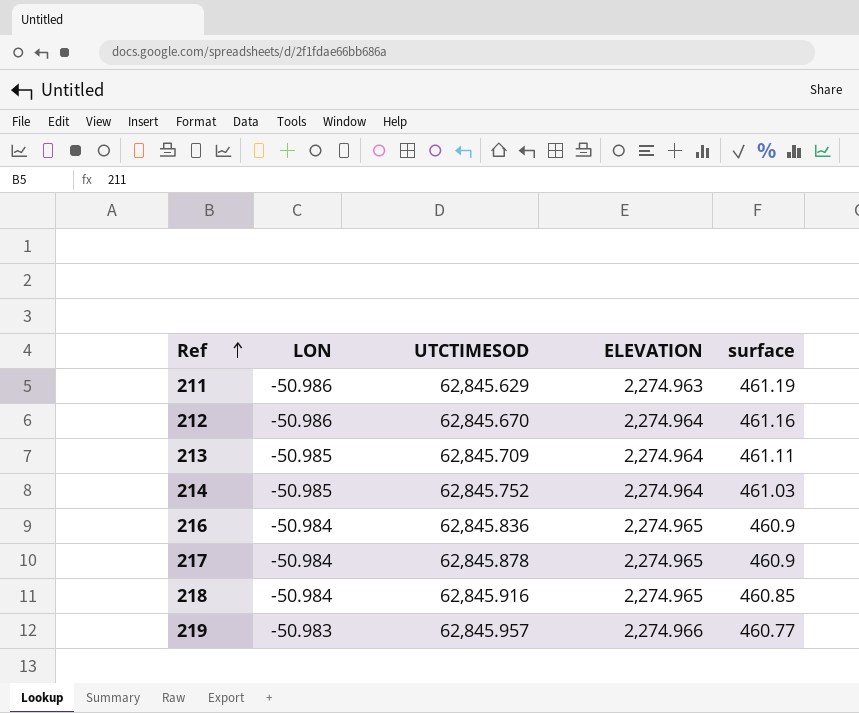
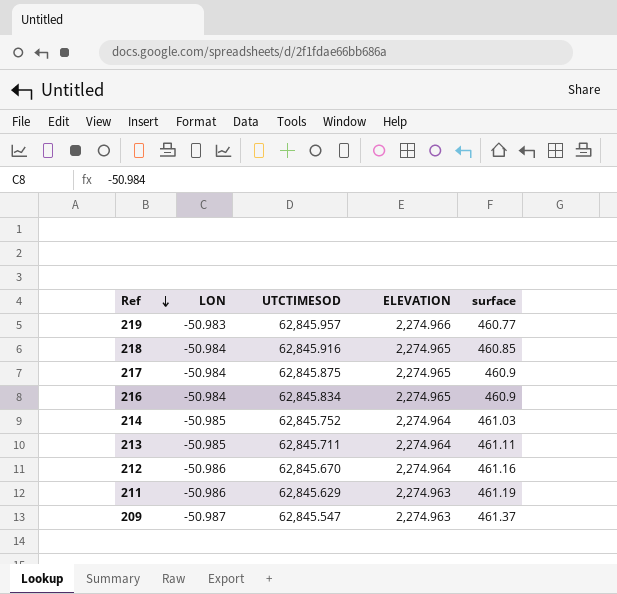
row order: Ref ascending -> Ref descending
217 | UTCTIMESOD: 62,845.878 -> 62,845.875
216 | UTCTIMESOD: 62,845.836 -> 62,845.834
213 | UTCTIMESOD: 62,845.709 -> 62,845.711
row 209: none -> -50.987 | 62,845.547 | 2,274.963 | 461.37

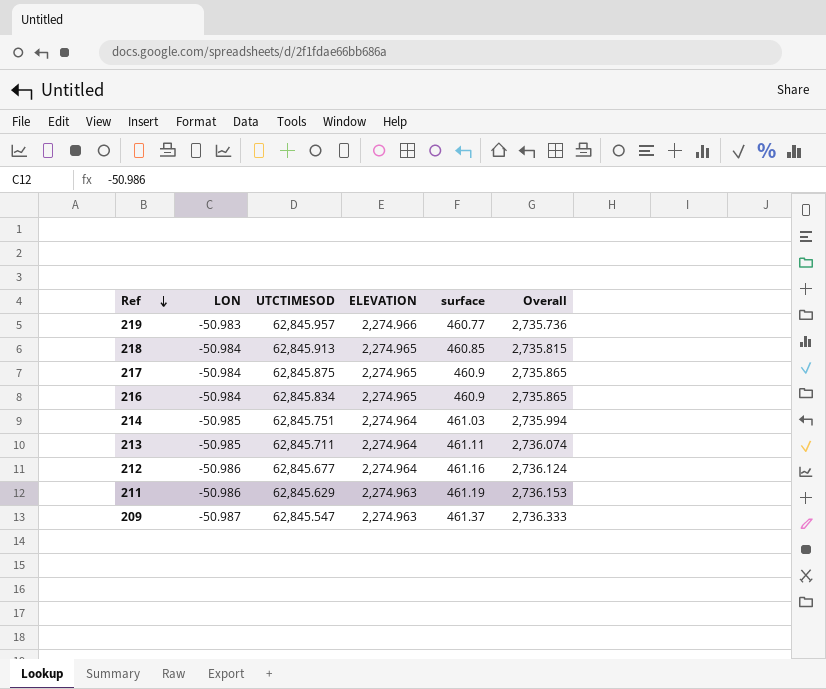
column Overall | formula: none -> [ELEVATION] + [surface]
218 | UTCTIMESOD: 62,845.916 -> 62,845.913
214 | UTCTIMESOD: 62,845.752 -> 62,845.751
212 | UTCTIMESOD: 62,845.670 -> 62,845.677

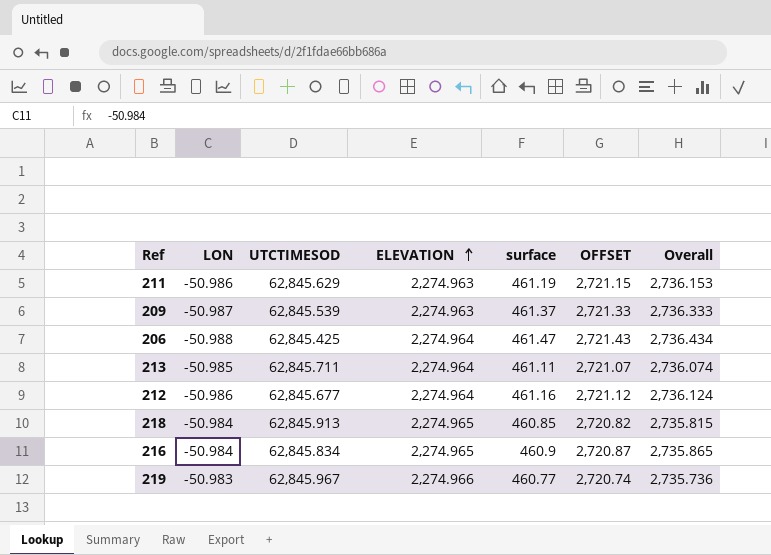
row order: Ref descending -> ELEVATION ascending
column OFFSET | formula: none -> [Overall] - 15
row 217: -50.984 | 62,845.875 | 2,274.965 | 460.9 | 2,735.865 -> none
row 214: -50.985 | 62,845.751 | 2,274.964 | 461.03 | 2,735.994 -> none
209 | UTCTIMESOD: 62,845.547 -> 62,845.539
row 206: none -> -50.988 | 62,845.425 | 2,274.964 | 461.47 | 2,721.43 | 2,736.434
219 | UTCTIMESOD: 62,845.957 -> 62,845.967

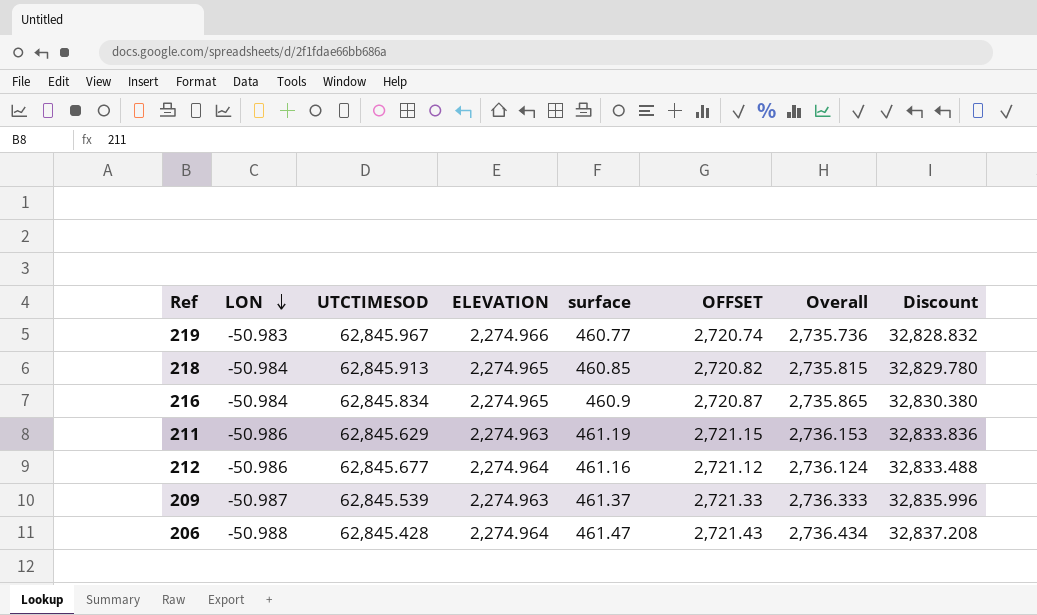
row order: ELEVATION ascending -> LON descending
column Discount | formula: none -> [Overall] * 12
row 213: -50.985 | 62,845.711 | 2,274.964 | 461.11 | 2,721.07 | 2,736.074 -> none
206 | UTCTIMESOD: 62,845.425 -> 62,845.428

